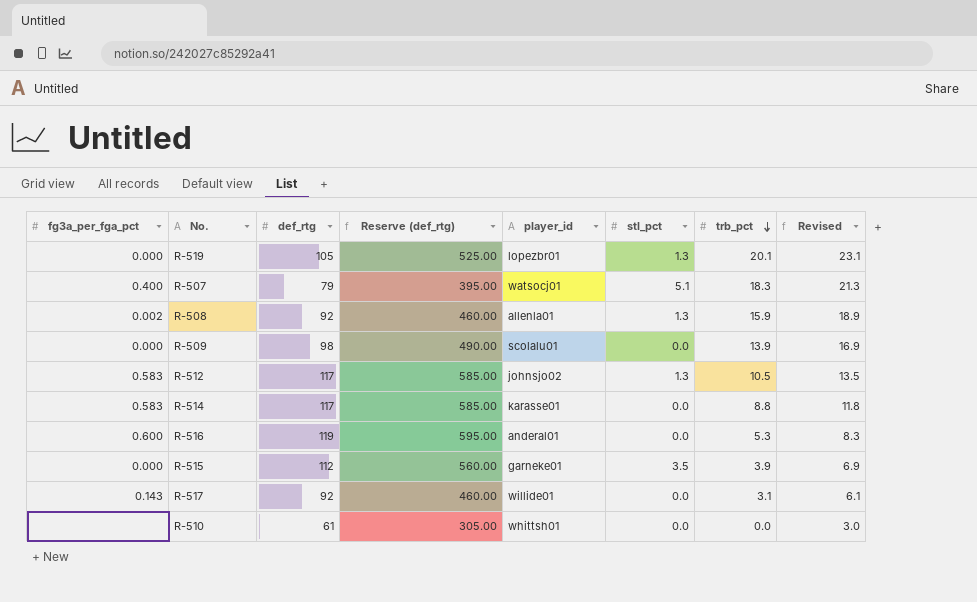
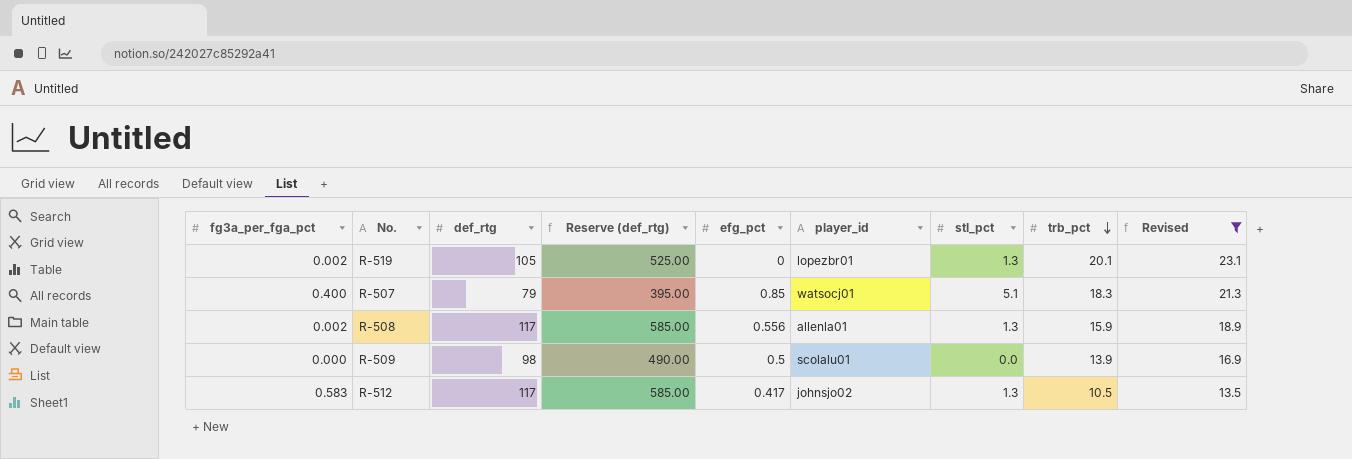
filter: none -> Revised >= 13.5
column efg_pct | position: none -> 5
R-519 | fg3a_per_fga_pct: 0.000 -> 0.002
R-508 | def_rtg: 92 -> 117
R-508 | Reserve (def_rtg): 460.00 -> 585.00

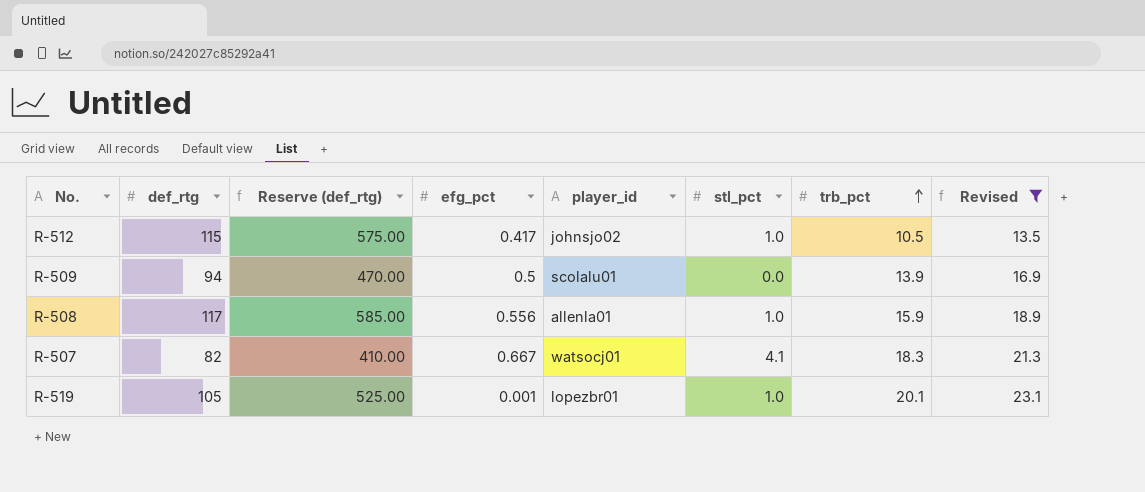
row order: trb_pct descending -> trb_pct ascending
column fg3a_per_fga_pct | position: 1 -> none
R-512 | def_rtg: 117 -> 115
R-512 | Reserve (def_rtg): 585.00 -> 575.00
R-512 | stl_pct: 1.3 -> 1.0
R-509 | def_rtg: 98 -> 94
R-509 | Reserve (def_rtg): 490.00 -> 470.00
R-508 | stl_pct: 1.3 -> 1.0
R-507 | def_rtg: 79 -> 82
R-507 | Reserve (def_rtg): 395.00 -> 410.00
R-507 | efg_pct: 0.85 -> 0.667
R-507 | stl_pct: 5.1 -> 4.1
R-519 | efg_pct: 0 -> 0.001
R-519 | stl_pct: 1.3 -> 1.0

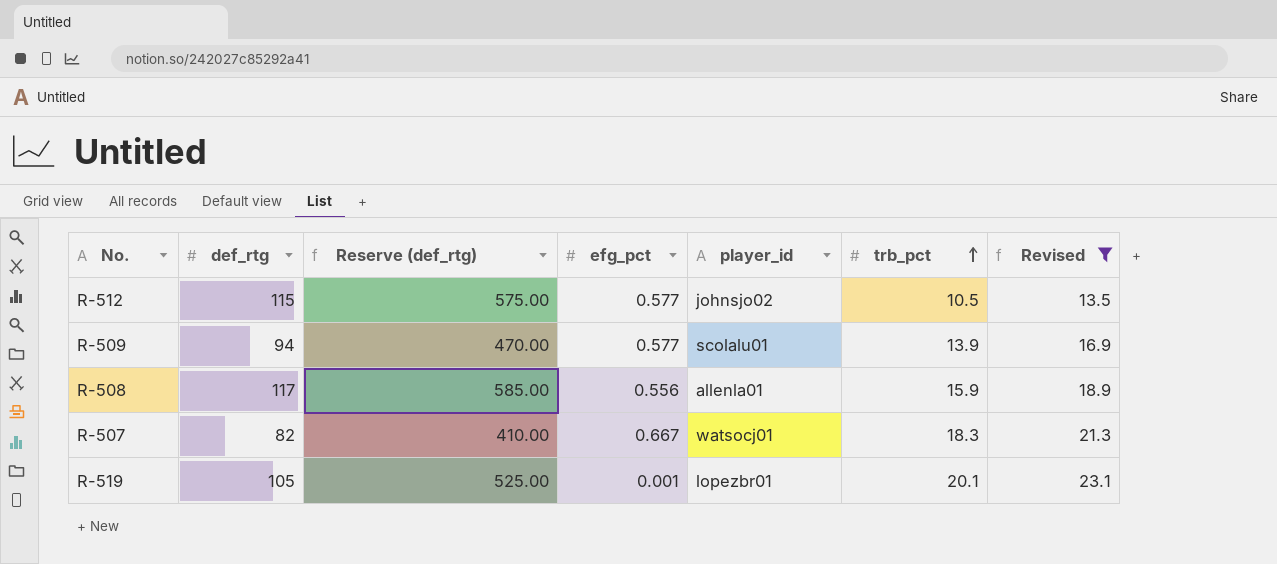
column stl_pct | position: 6 -> none
R-512 | efg_pct: 0.417 -> 0.577
R-509 | efg_pct: 0.5 -> 0.577

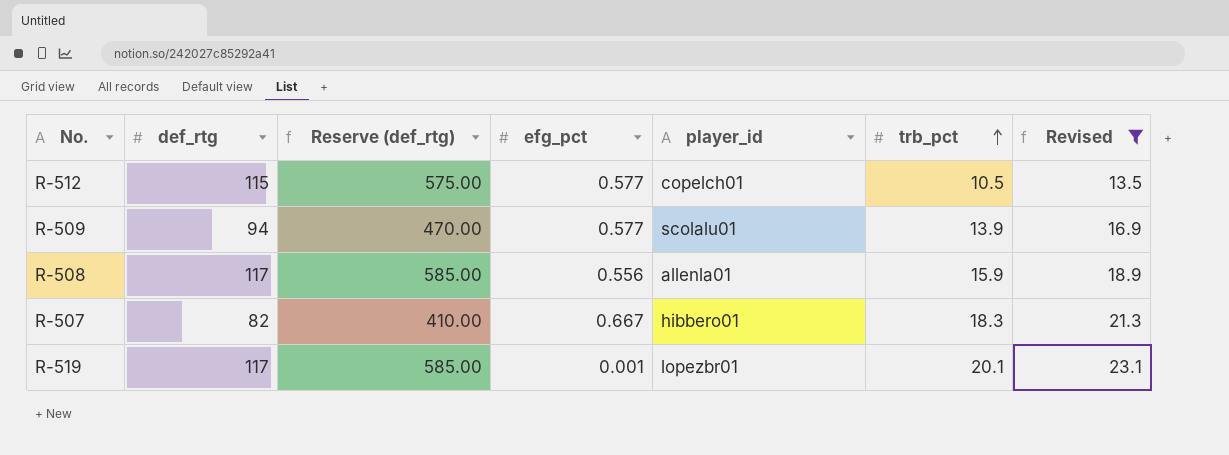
R-512 | player_id: johnsjo02 -> copelch01
R-507 | player_id: watsocj01 -> hibbero01
R-519 | def_rtg: 105 -> 117
R-519 | Reserve (def_rtg): 525.00 -> 585.00

